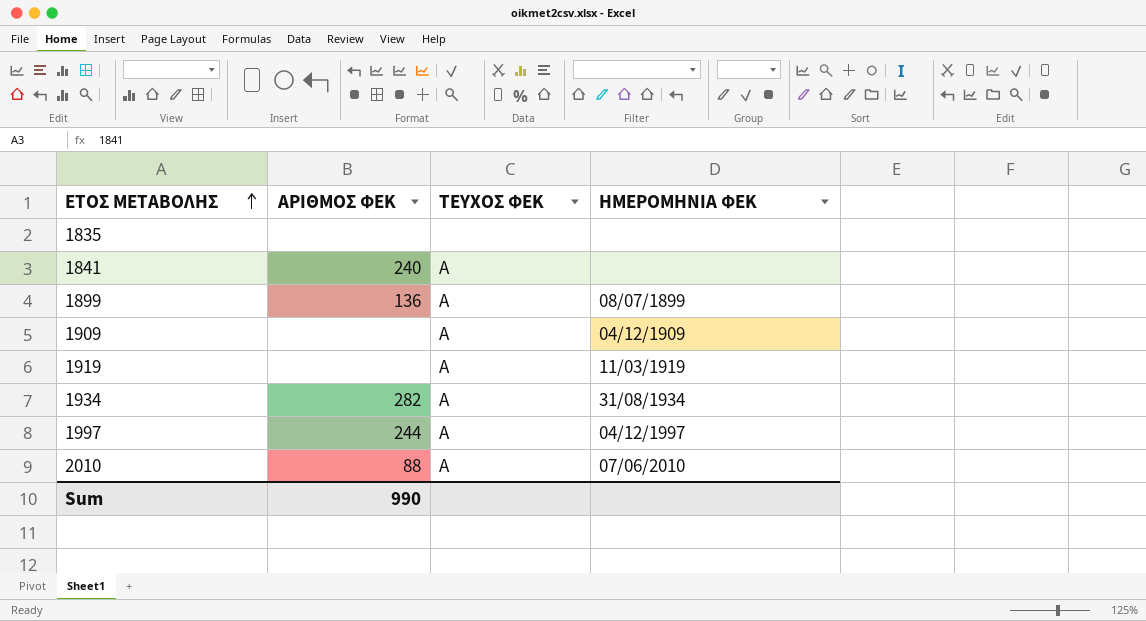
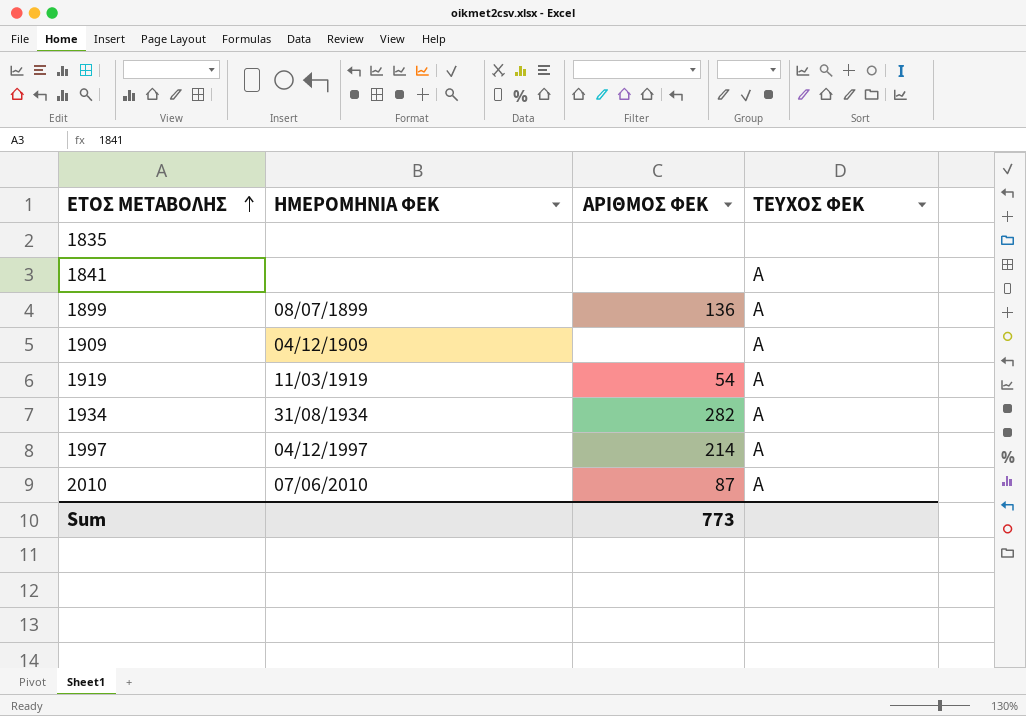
column ΗΜΕΡΟΜΗΝΙΑ ΦΕΚ | position: 4 -> 2
1841 | ΑΡΙΘΜΟΣ ΦΕΚ: 240 -> none
1919 | ΑΡΙΘΜΟΣ ΦΕΚ: none -> 54
1997 | ΑΡΙΘΜΟΣ ΦΕΚ: 244 -> 214
2010 | ΑΡΙΘΜΟΣ ΦΕΚ: 88 -> 87
Sum | ΑΡΙΘΜΟΣ ΦΕΚ: 990 -> 773

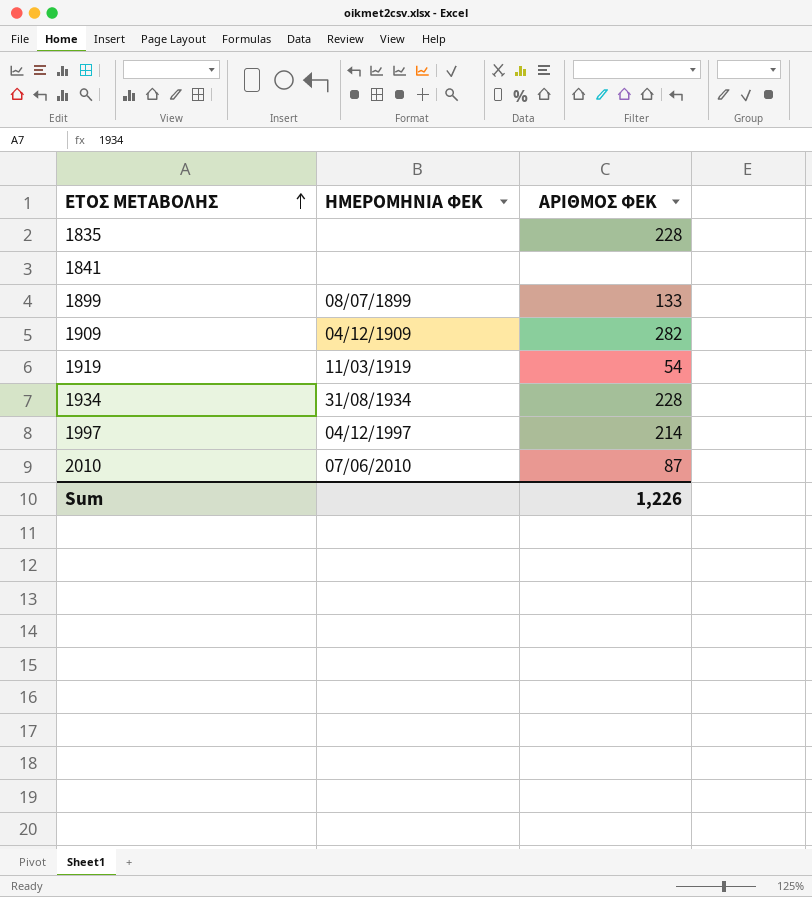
column ΤΕΥΧΟΣ ΦΕΚ | position: 4 -> none
1835 | ΑΡΙΘΜΟΣ ΦΕΚ: none -> 228
1899 | ΑΡΙΘΜΟΣ ΦΕΚ: 136 -> 133
1909 | ΑΡΙΘΜΟΣ ΦΕΚ: none -> 282
1934 | ΑΡΙΘΜΟΣ ΦΕΚ: 282 -> 228
Sum | ΑΡΙΘΜΟΣ ΦΕΚ: 773 -> 1,226

